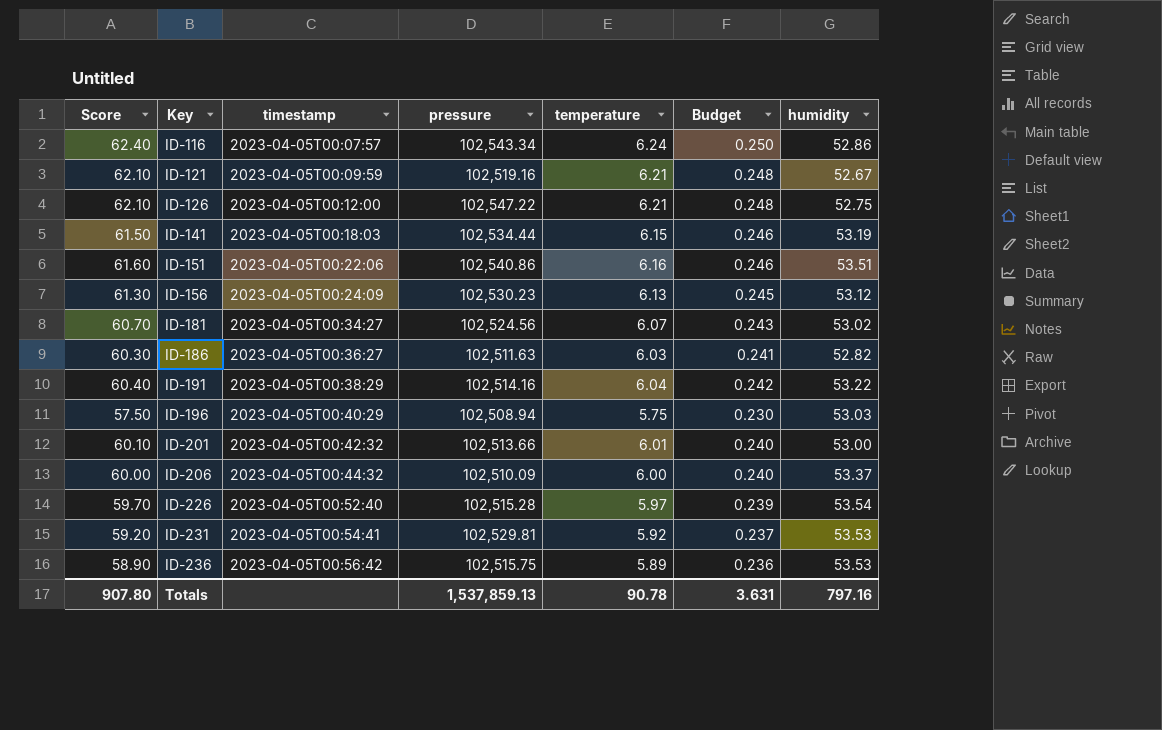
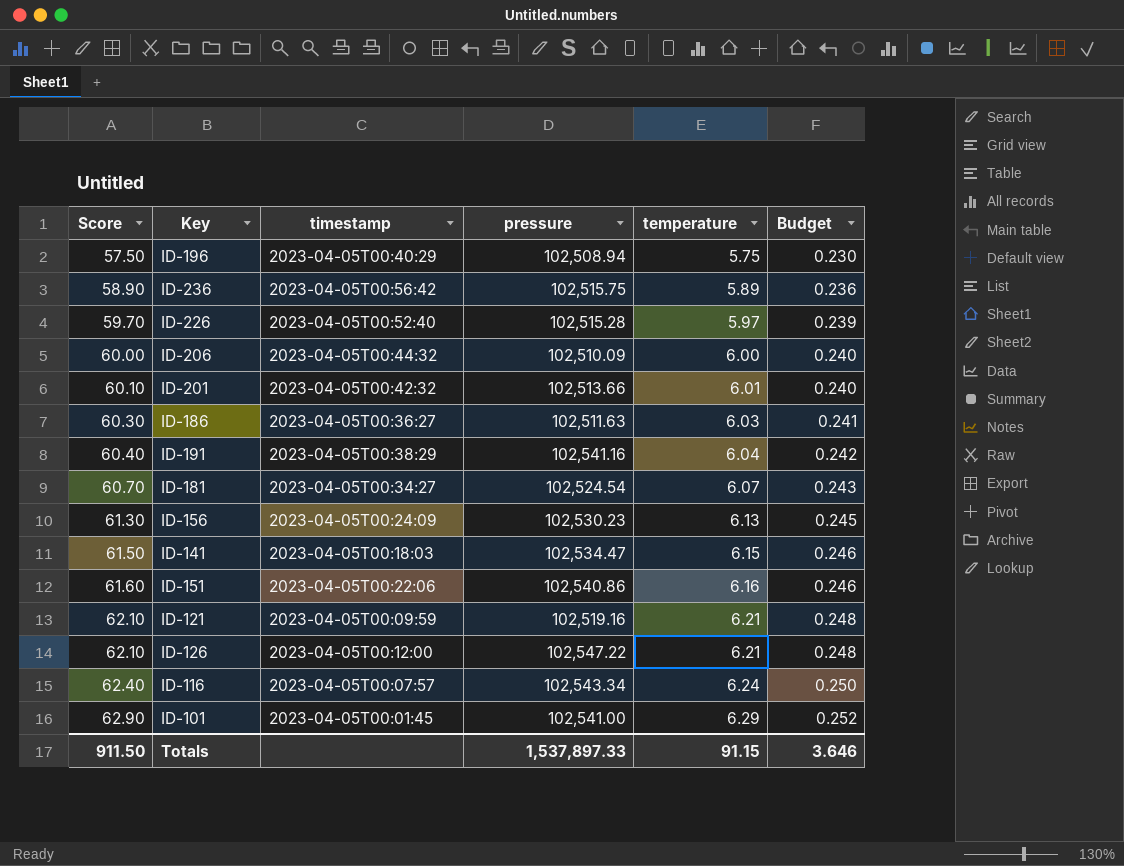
row order: Key ascending -> Score ascending
column humidity | position: 7 -> none
row ID-231: 59.20 | 2023-04-05T00:54:41 | 102,529.81 | 5.92 | 0.237 | 53.53 -> none
ID-191 | pressure: 102,514.16 -> 102,541.16
ID-181 | pressure: 102,524.56 -> 102,524.54
ID-141 | pressure: 102,534.44 -> 102,534.47
row ID-101: none -> 62.90 | 2023-04-05T00:01:45 | 102,541.00 | 6.29 | 0.252
Totals | Score: 907.80 -> 911.50
Totals | pressure: 1,537,859.13 -> 1,537,897.33
Totals | temperature: 90.78 -> 91.15
Totals | Budget: 3.631 -> 3.646

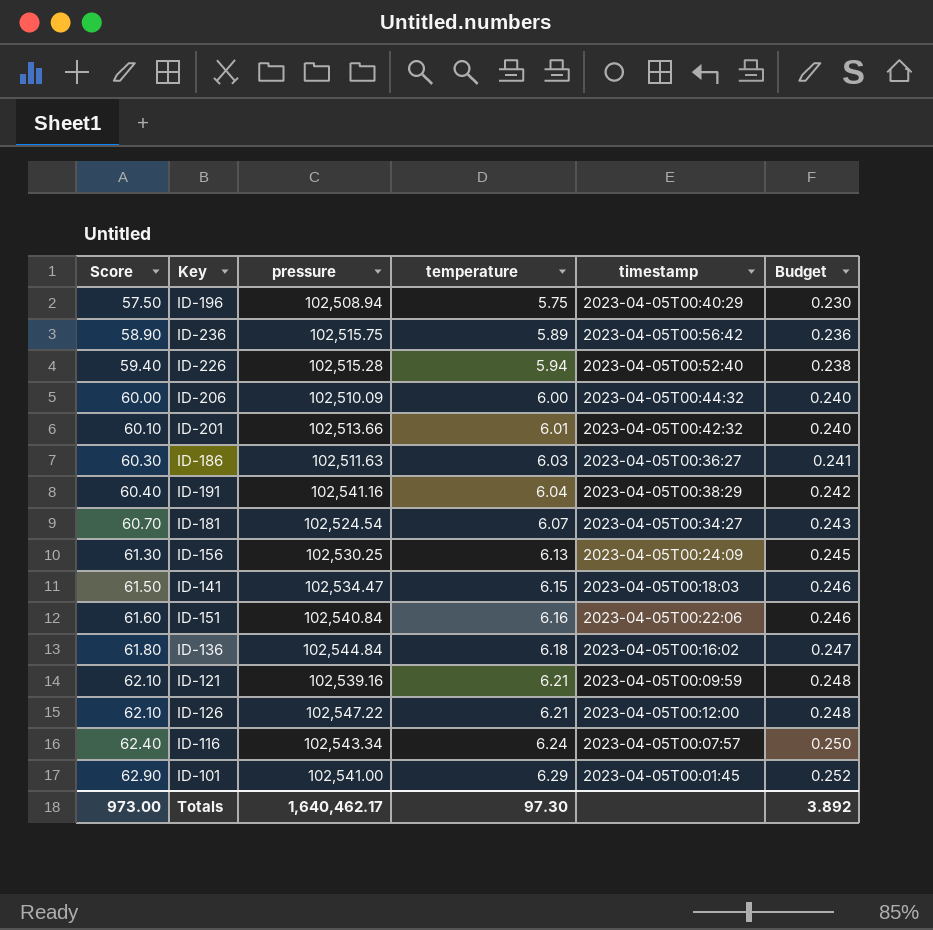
column timestamp | position: 3 -> 5
ID-226 | Score: 59.70 -> 59.40
ID-226 | temperature: 5.97 -> 5.94
ID-226 | Budget: 0.239 -> 0.238
ID-156 | pressure: 102,530.23 -> 102,530.25
ID-151 | pressure: 102,540.86 -> 102,540.84
row ID-136: none -> 61.80 | 102,544.84 | 6.18 | 2023-04-05T00:16:02 | 0.247
ID-121 | pressure: 102,519.16 -> 102,539.16
Totals | Score: 911.50 -> 973.00
Totals | pressure: 1,537,897.33 -> 1,640,462.17
Totals | temperature: 91.15 -> 97.30
Totals | Budget: 3.646 -> 3.892

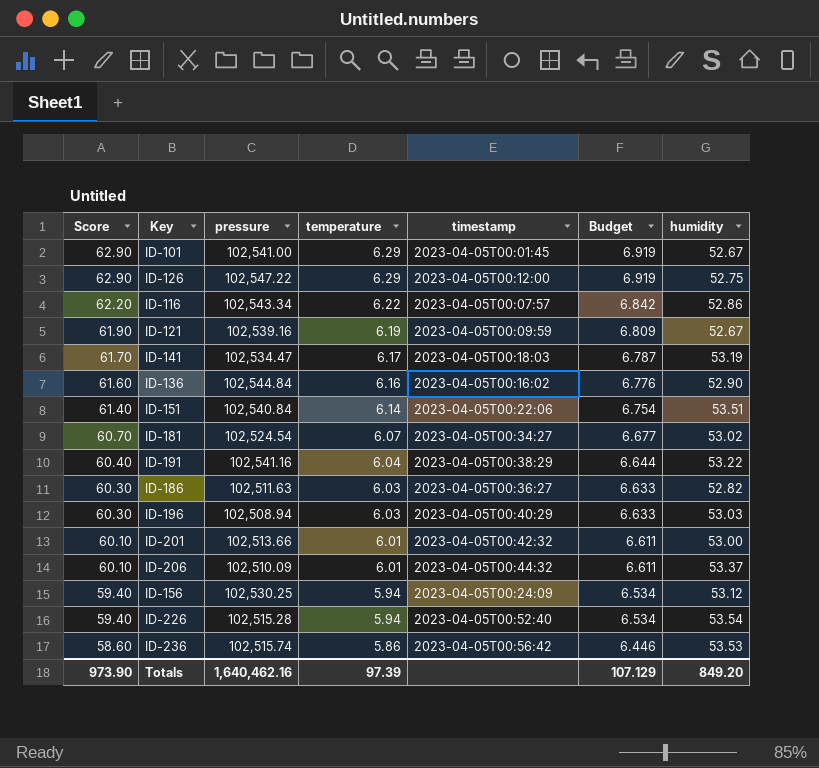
row order: Score ascending -> Score descending
column Budget | formula: [temperature] * 0.04 -> [temperature] * 1.1
column humidity | position: none -> 7
ID-126 | Score: 62.10 -> 62.90
ID-126 | temperature: 6.21 -> 6.29
ID-116 | Score: 62.40 -> 62.20
ID-116 | temperature: 6.24 -> 6.22
ID-121 | Score: 62.10 -> 61.90
ID-121 | temperature: 6.21 -> 6.19
ID-141 | Score: 61.50 -> 61.70
ID-141 | temperature: 6.15 -> 6.17
ID-136 | Score: 61.80 -> 61.60
ID-136 | temperature: 6.18 -> 6.16
ID-151 | Score: 61.60 -> 61.40
ID-151 | temperature: 6.16 -> 6.14
ID-196 | Score: 57.50 -> 60.30
ID-196 | temperature: 5.75 -> 6.03
ID-206 | Score: 60.00 -> 60.10
ID-206 | temperature: 6.00 -> 6.01
ID-156 | Score: 61.30 -> 59.40
ID-156 | temperature: 6.13 -> 5.94
ID-236 | Score: 58.90 -> 58.60
ID-236 | pressure: 102,515.75 -> 102,515.74
ID-236 | temperature: 5.89 -> 5.86
Totals | Score: 973.00 -> 973.90
Totals | pressure: 1,640,462.17 -> 1,640,462.16
Totals | temperature: 97.30 -> 97.39
Totals | Budget: 3.892 -> 107.129

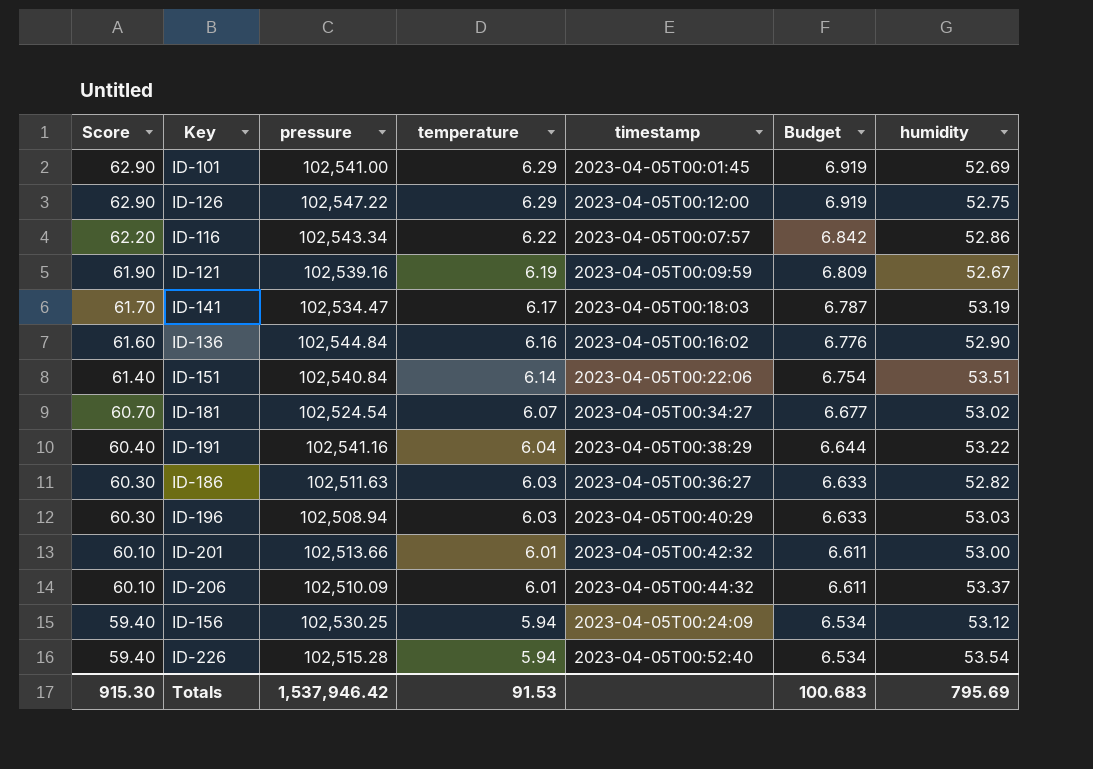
row ID-236: 58.60 | 102,515.74 | 5.86 | 2023-04-05T00:56:42 | 6.446 | 53.53 -> none
ID-101 | humidity: 52.67 -> 52.69
Totals | Score: 973.90 -> 915.30
Totals | pressure: 1,640,462.16 -> 1,537,946.42
Totals | temperature: 97.39 -> 91.53
Totals | Budget: 107.129 -> 100.683
Totals | humidity: 849.20 -> 795.69

